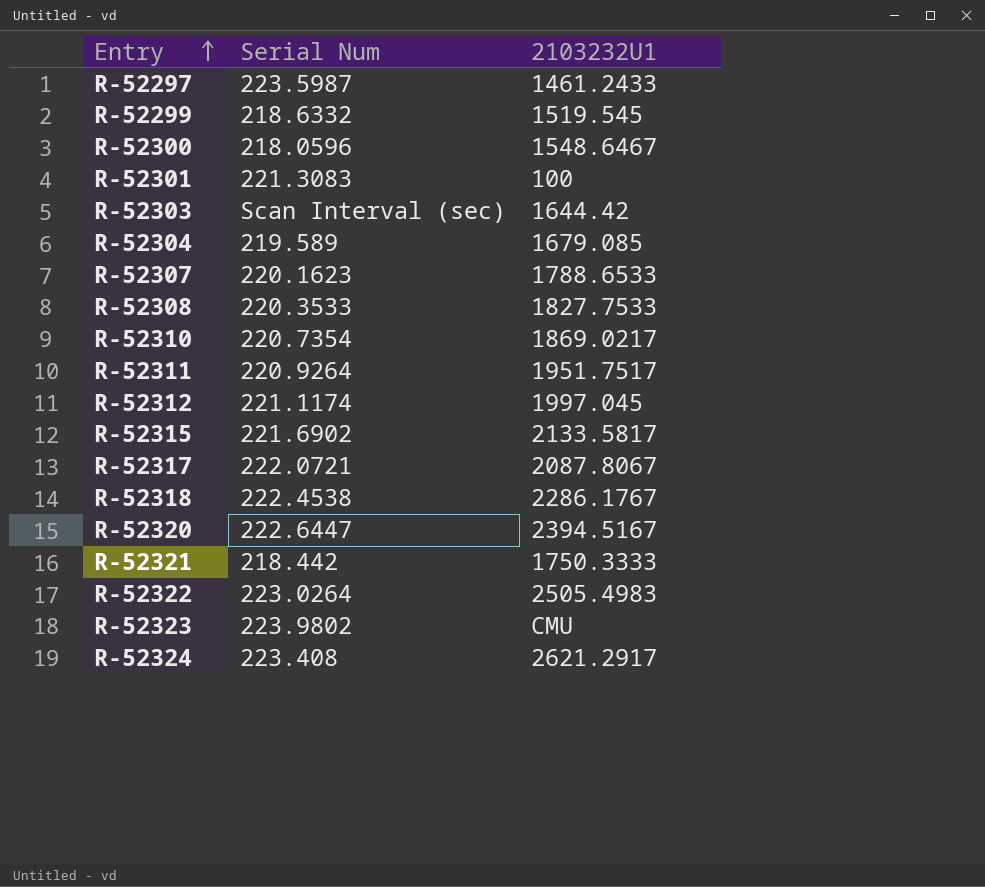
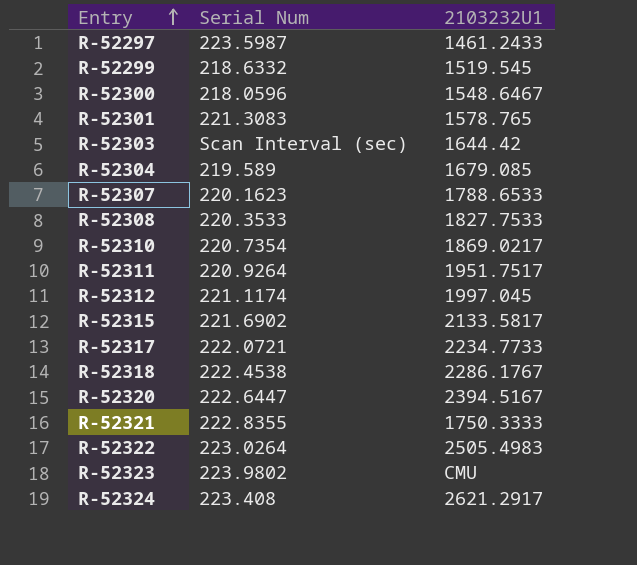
R-52301 | 2103232U1: 100 -> 1578.765
R-52317 | 2103232U1: 2087.8067 -> 2234.7733
R-52321 | Serial Num: 218.442 -> 222.8355

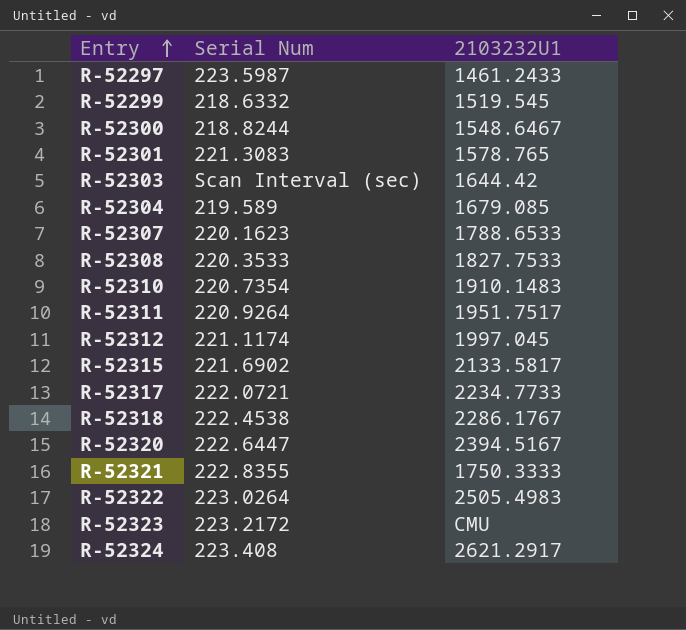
R-52300 | Serial Num: 218.0596 -> 218.8244
R-52310 | 2103232U1: 1869.0217 -> 1910.1483
R-52323 | Serial Num: 223.9802 -> 223.2172

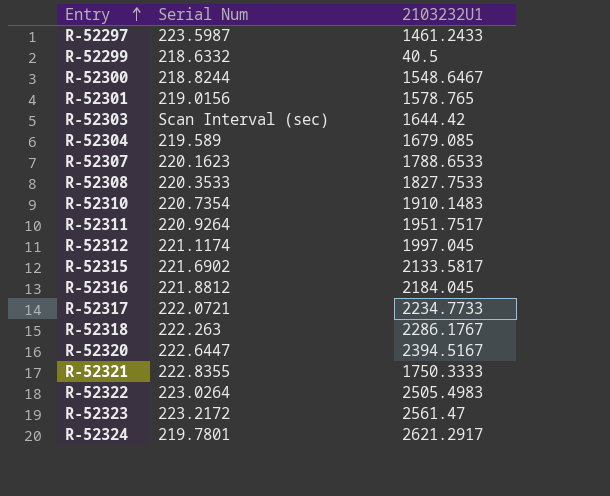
R-52299 | 2103232U1: 1519.545 -> 40.5
R-52301 | Serial Num: 221.3083 -> 219.0156
row R-52316: none -> 221.8812 | 2184.045
R-52318 | Serial Num: 222.4538 -> 222.263
R-52323 | 2103232U1: CMU -> 2561.47
R-52324 | Serial Num: 223.408 -> 219.7801

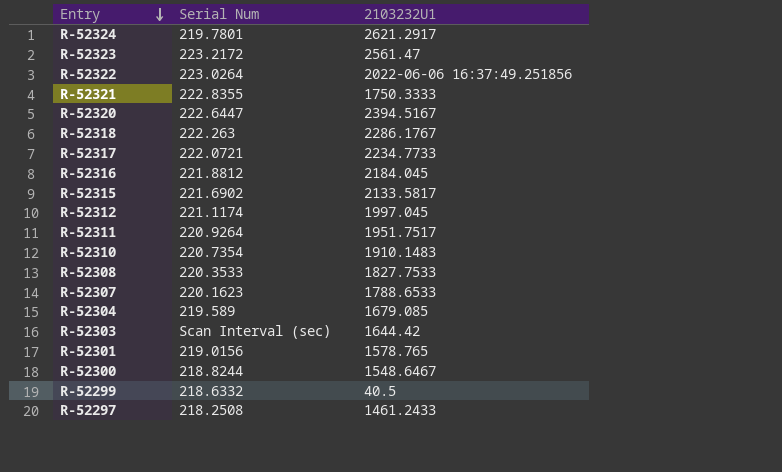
row order: Entry ascending -> Entry descending
R-52322 | 2103232U1: 2505.4983 -> 2022-06-06 16:37:49.251856
R-52297 | Serial Num: 223.5987 -> 218.2508

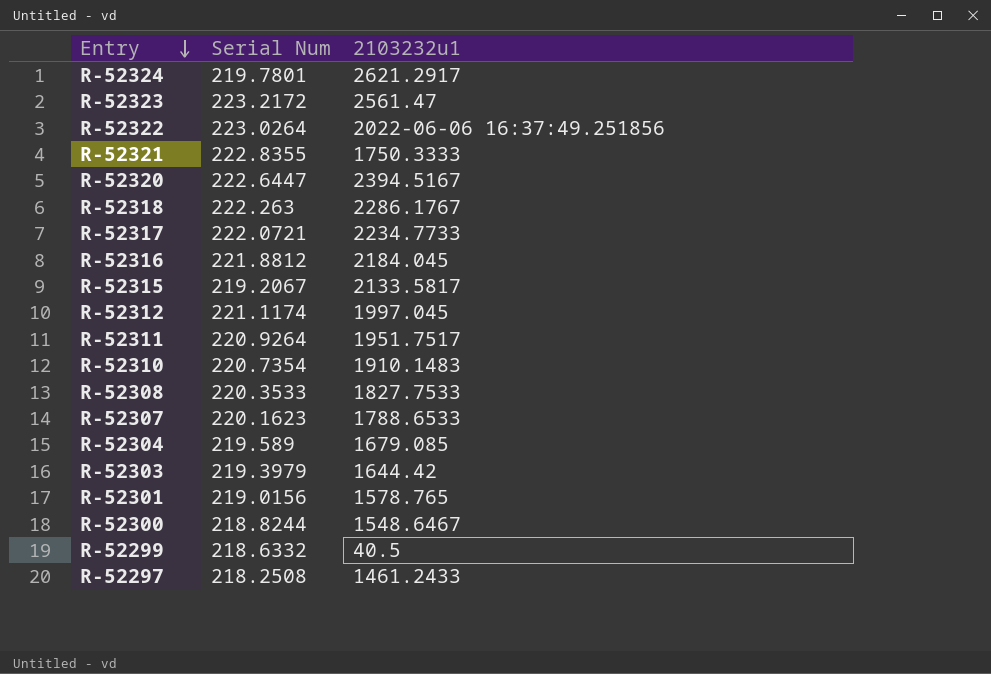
column name: 2103232U1 -> 2103232u1
R-52315 | Serial Num: 221.6902 -> 219.2067
R-52303 | Serial Num: Scan Interval (sec) -> 219.3979

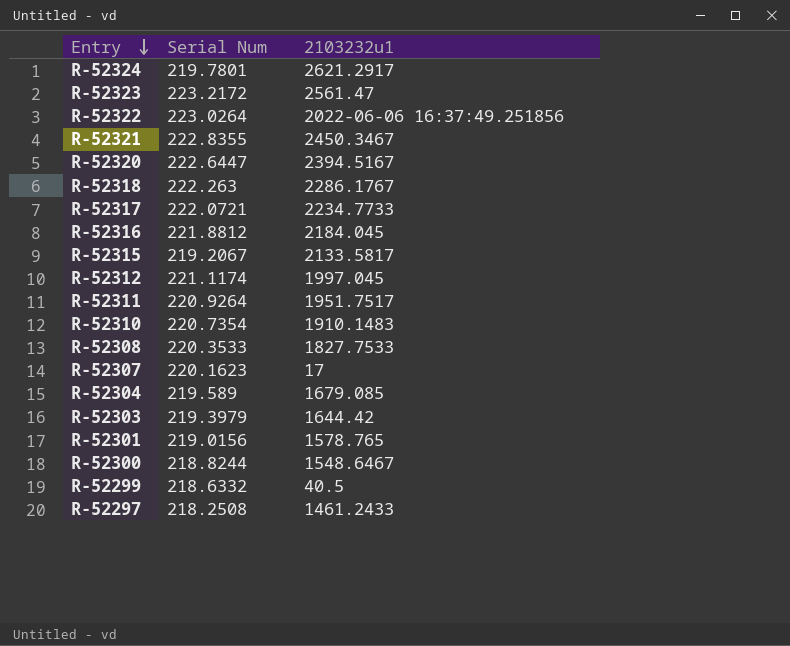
R-52321 | 2103232u1: 1750.3333 -> 2450.3467
R-52307 | 2103232u1: 1788.6533 -> 17

